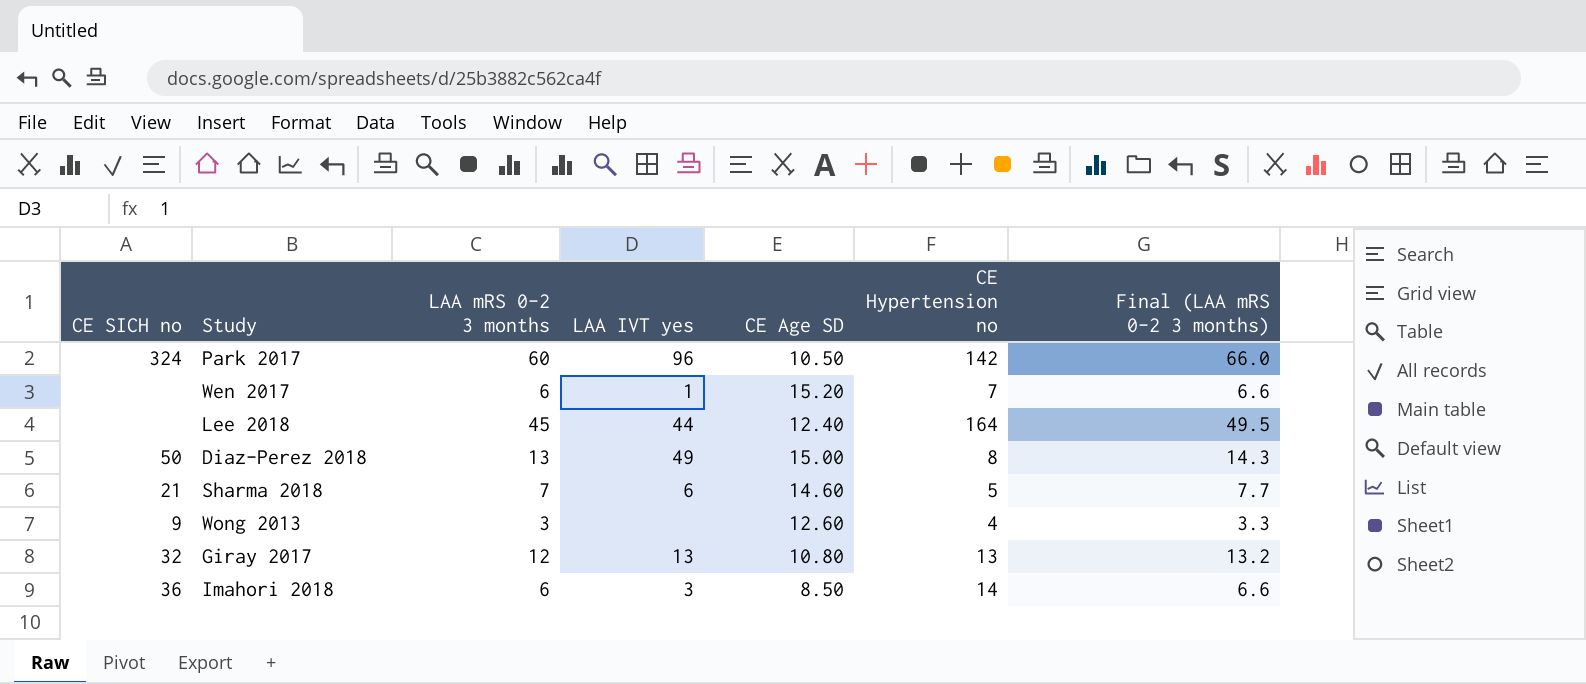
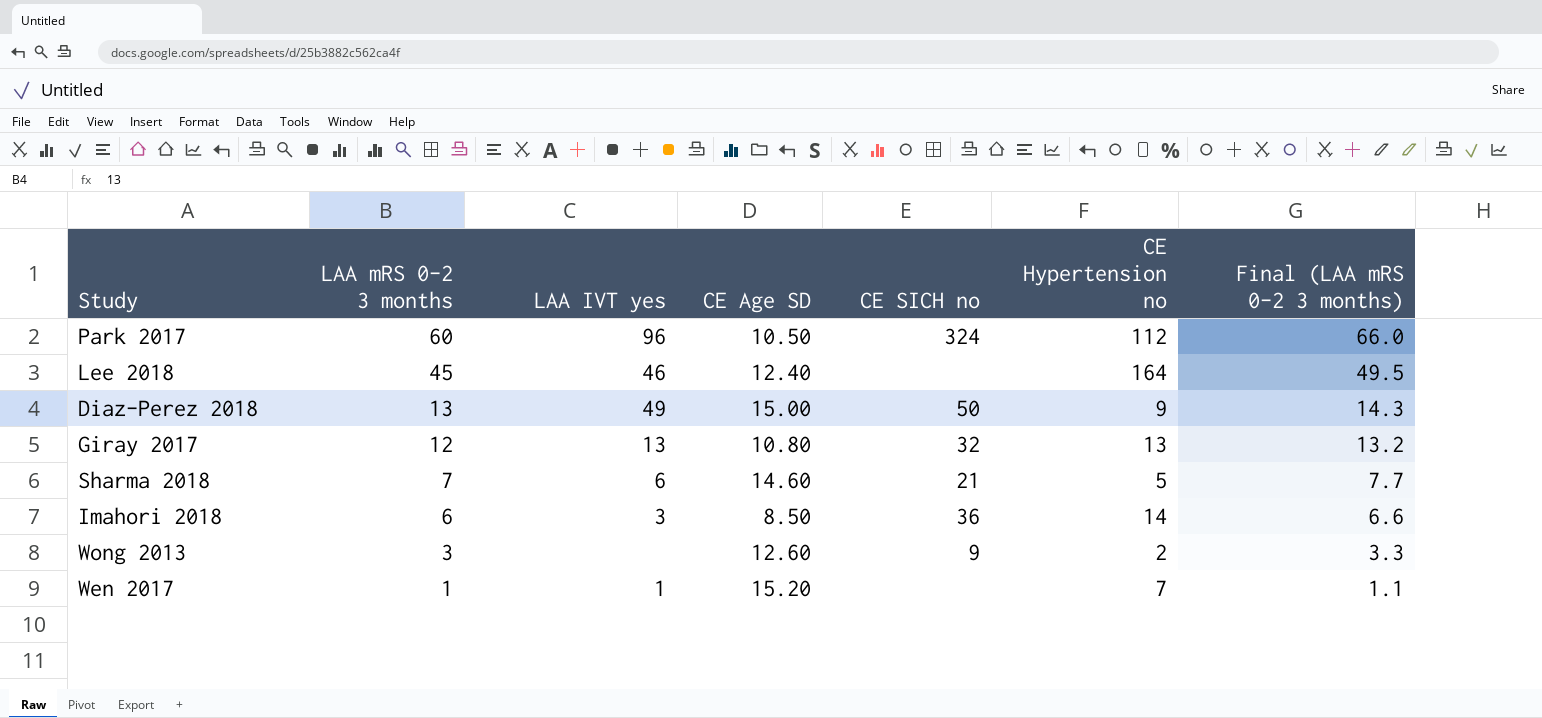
row order: none -> LAA mRS 0-2 3 months descending
column CE SICH no | position: 1 -> 5
Park 2017 | CE Hypertension no: 142 -> 112
Lee 2018 | LAA IVT yes: 44 -> 46
Diaz-Perez 2018 | CE Hypertension no: 8 -> 9
Wong 2013 | CE Hypertension no: 4 -> 2
Wen 2017 | LAA mRS 0-2 3 months: 6 -> 1
Wen 2017 | Final (LAA mRS 0-2 3 months): 6.6 -> 1.1

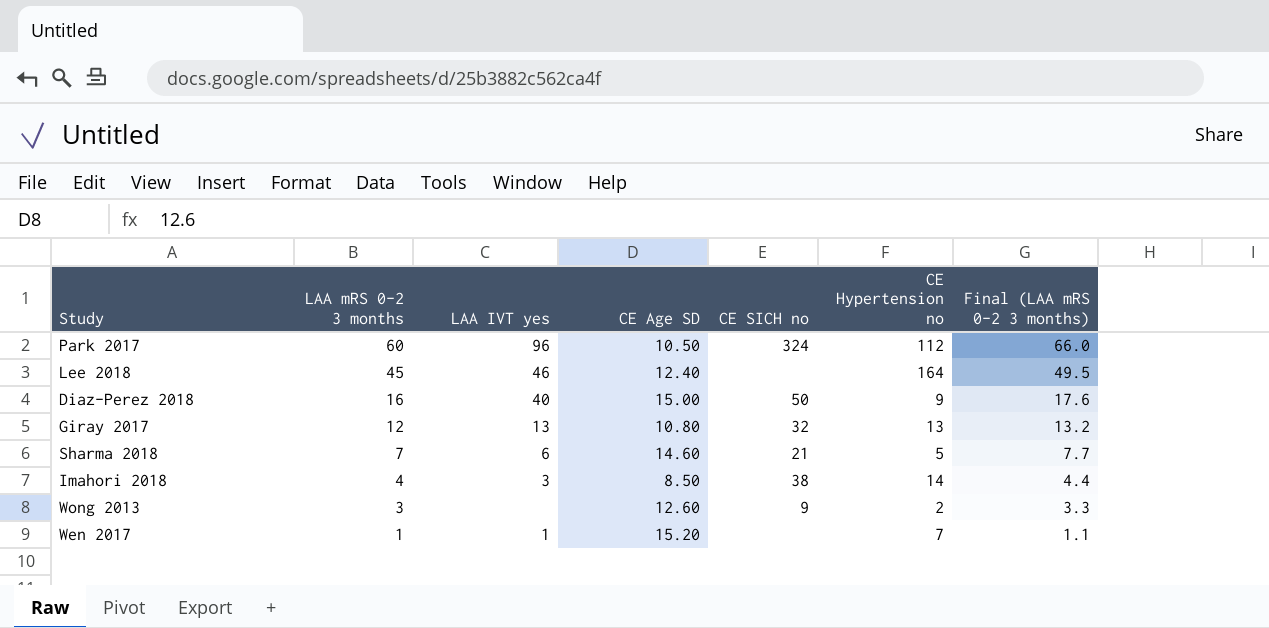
Diaz-Perez 2018 | LAA mRS 0-2 3 months: 13 -> 16
Diaz-Perez 2018 | LAA IVT yes: 49 -> 40
Diaz-Perez 2018 | Final (LAA mRS 0-2 3 months): 14.3 -> 17.6
Imahori 2018 | LAA mRS 0-2 3 months: 6 -> 4
Imahori 2018 | CE SICH no: 36 -> 38
Imahori 2018 | Final (LAA mRS 0-2 3 months): 6.6 -> 4.4

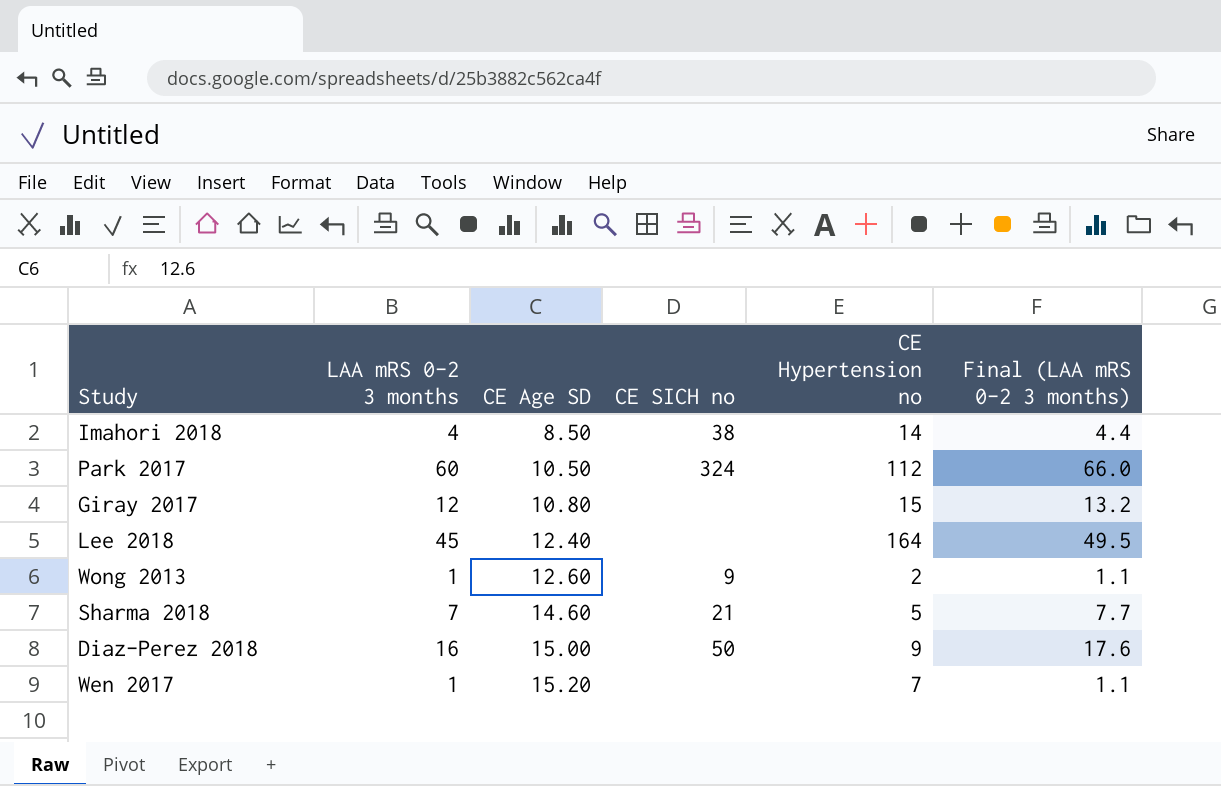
row order: LAA mRS 0-2 3 months descending -> CE Age SD ascending
column LAA IVT yes | position: 3 -> none
Giray 2017 | CE SICH no: 32 -> none
Giray 2017 | CE Hypertension no: 13 -> 15
Wong 2013 | LAA mRS 0-2 3 months: 3 -> 1
Wong 2013 | Final (LAA mRS 0-2 3 months): 3.3 -> 1.1

